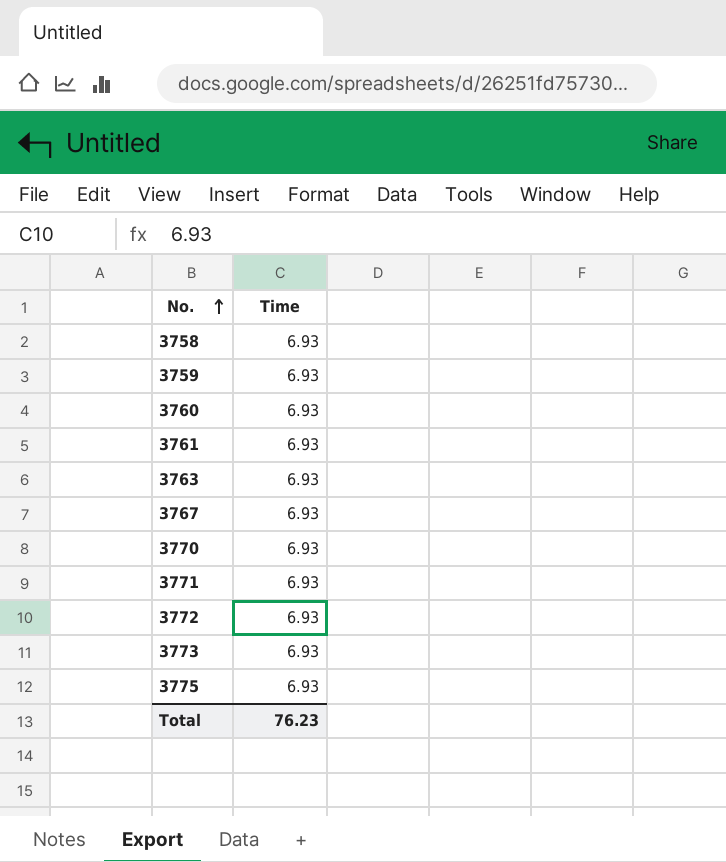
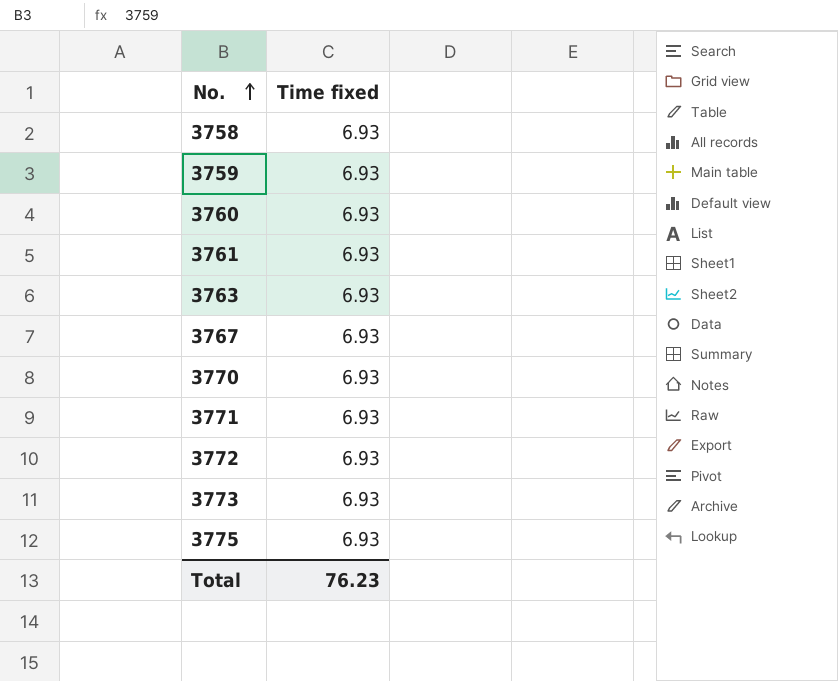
column name: Time -> Time fixed

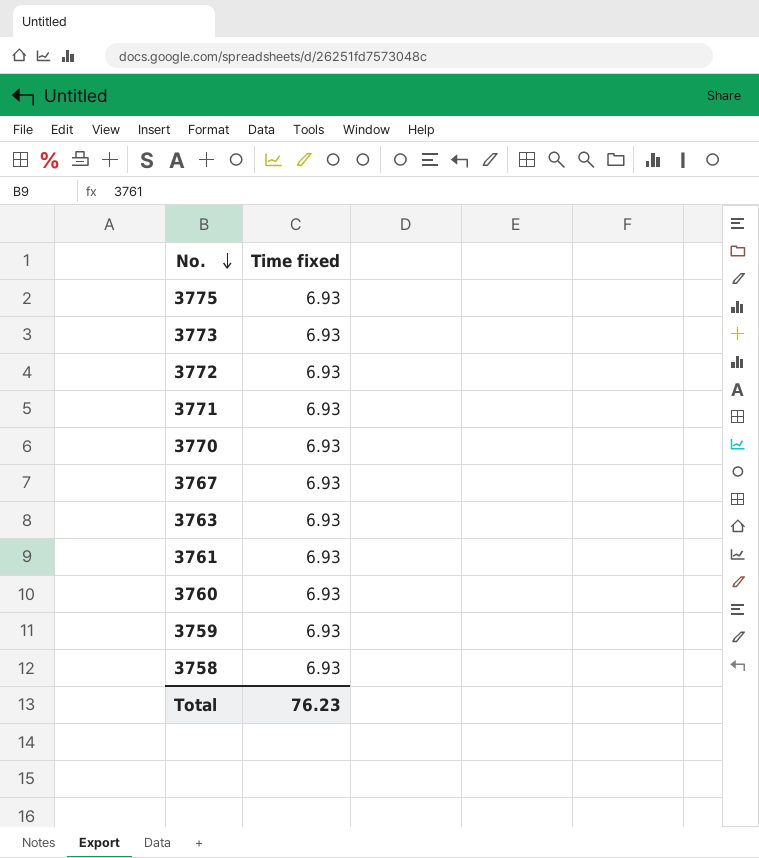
row order: No. ascending -> No. descending

